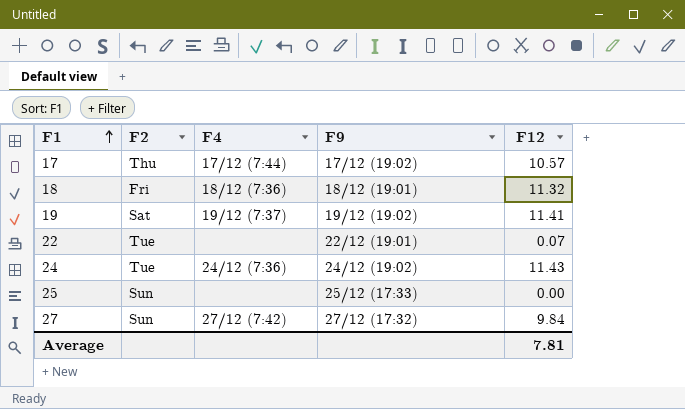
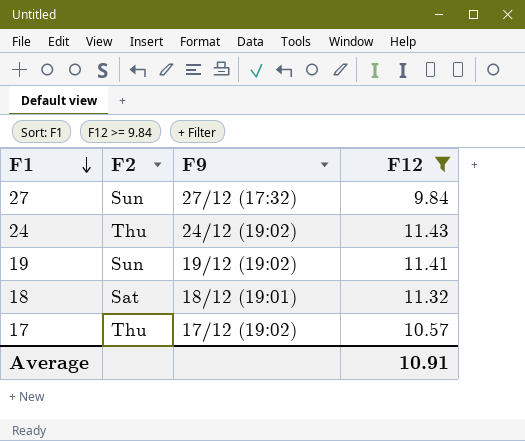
filter: none -> F12 >= 9.84
row order: F1 ascending -> F1 descending
column F4 | position: 3 -> none
24 | F2: Tue -> Thu
19 | F2: Sat -> Sun
18 | F2: Fri -> Sat
Average | F12: 7.81 -> 10.91

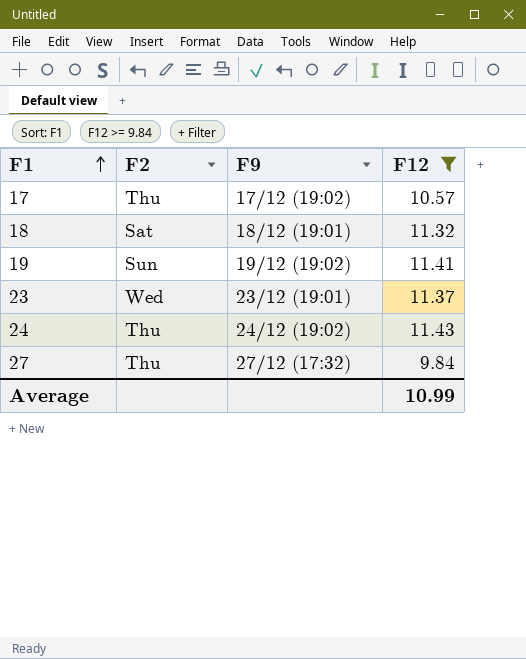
row order: F1 descending -> F1 ascending
row 23: none -> Wed | 23/12 (19:01) | 11.37
27 | F2: Sun -> Thu
Average | F12: 10.91 -> 10.99

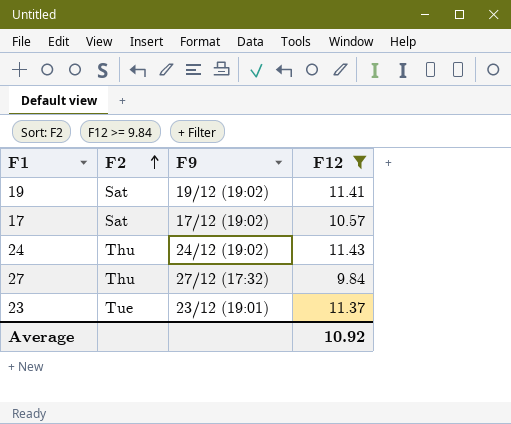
row order: F1 ascending -> F2 ascending
row 18: Sat | 18/12 (19:01) | 11.32 -> none
19 | F2: Sun -> Sat
17 | F2: Thu -> Sat
23 | F2: Wed -> Tue
Average | F12: 10.99 -> 10.92

